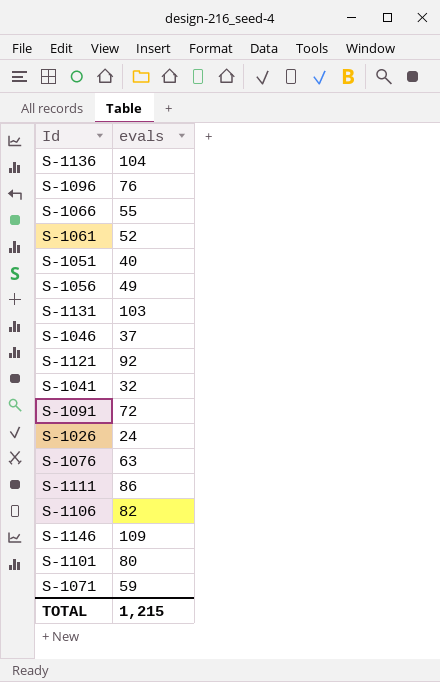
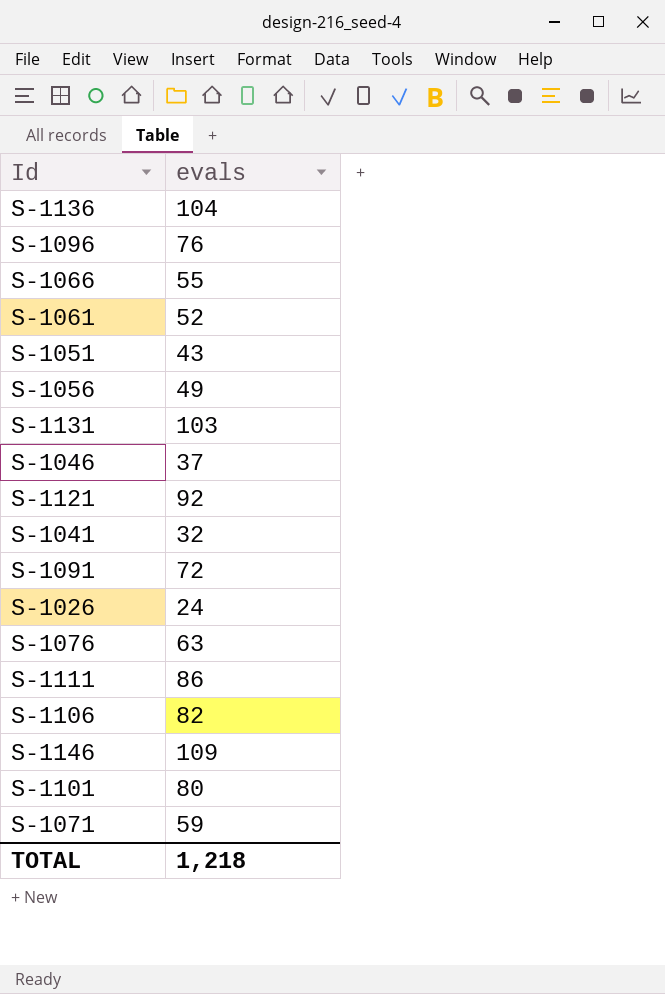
S-1051 | evals: 40 -> 43
TOTAL | evals: 1,215 -> 1,218

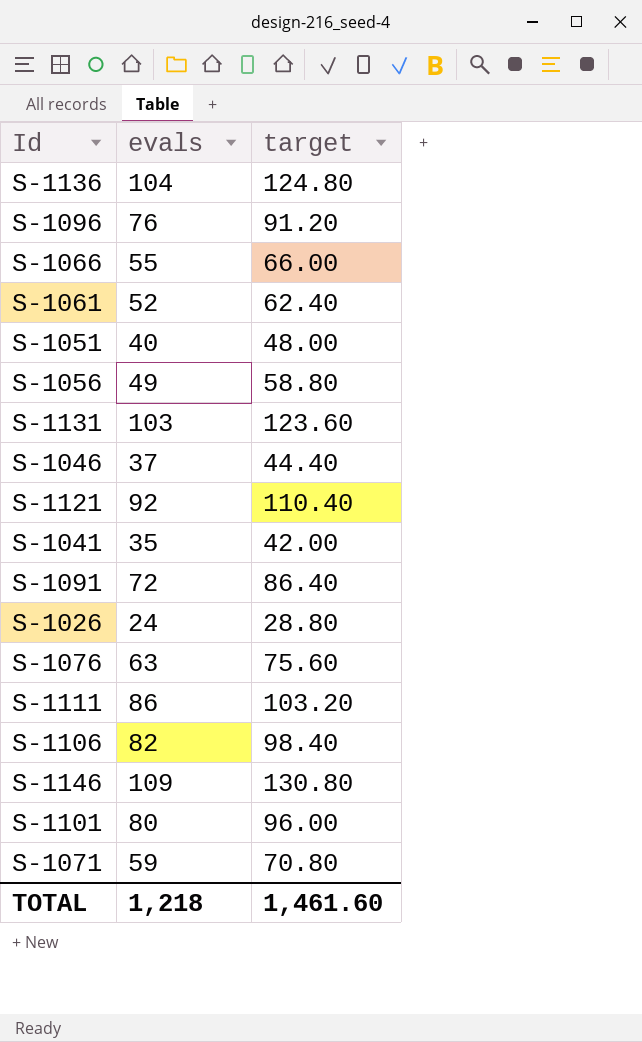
column target | formula: none -> [evals] * 1.2
S-1051 | evals: 43 -> 40
S-1041 | evals: 32 -> 35

